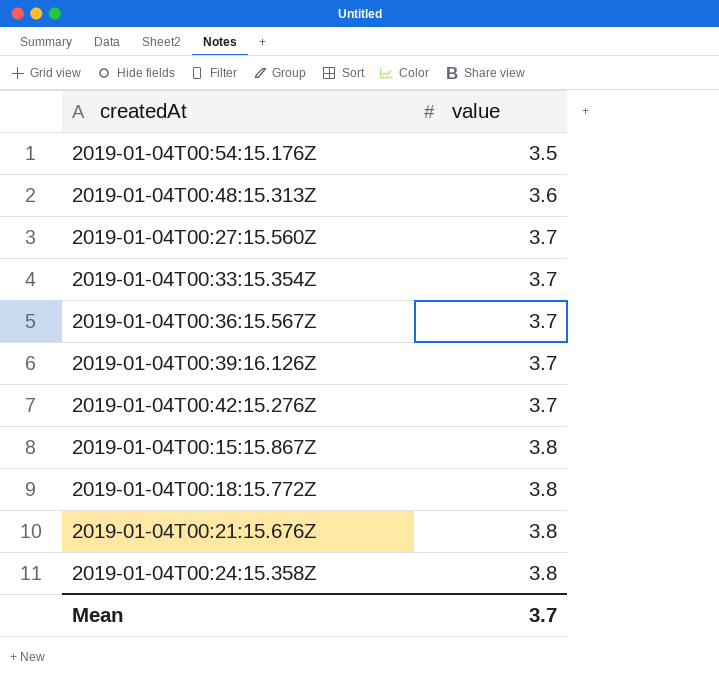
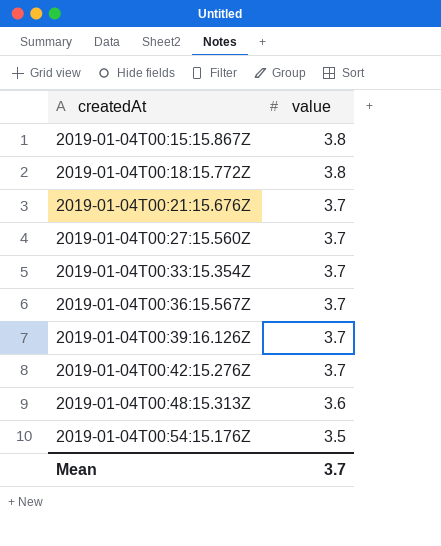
row order: value ascending -> createdAt ascending
row 2019-01-04T00:24:15.358Z: 3.8 -> none
2019-01-04T00:21:15.676Z | value: 3.8 -> 3.7

